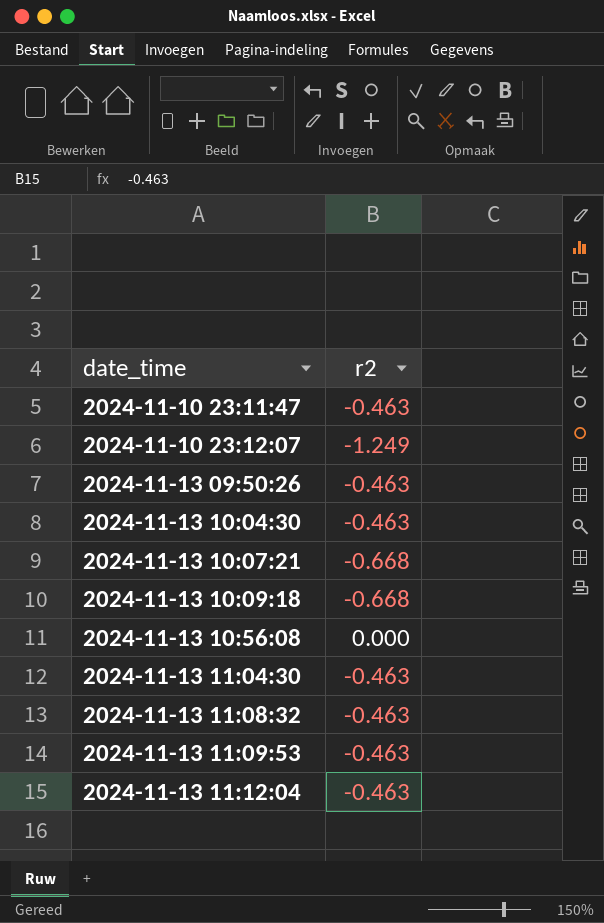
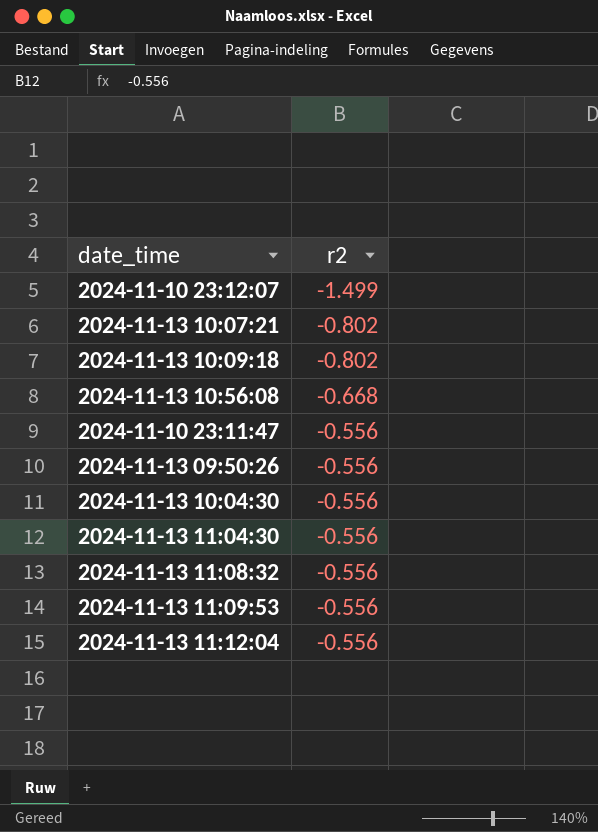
row order: date_time ascending -> r2 ascending
2024-11-10 23:12:07 | r2: -1.249 -> -1.499
2024-11-13 10:07:21 | r2: -0.668 -> -0.802
2024-11-13 10:09:18 | r2: -0.668 -> -0.802
2024-11-13 10:56:08 | r2: 0.000 -> -0.668
2024-11-10 23:11:47 | r2: -0.463 -> -0.556
2024-11-13 09:50:26 | r2: -0.463 -> -0.556
2024-11-13 10:04:30 | r2: -0.463 -> -0.556
2024-11-13 11:04:30 | r2: -0.463 -> -0.556
2024-11-13 11:08:32 | r2: -0.463 -> -0.556
2024-11-13 11:09:53 | r2: -0.463 -> -0.556
2024-11-13 11:12:04 | r2: -0.463 -> -0.556

